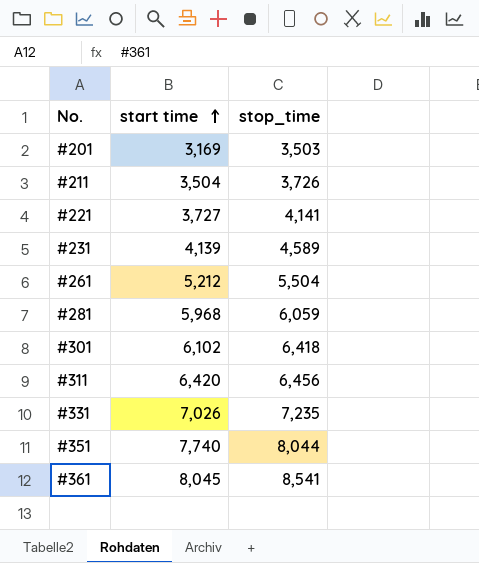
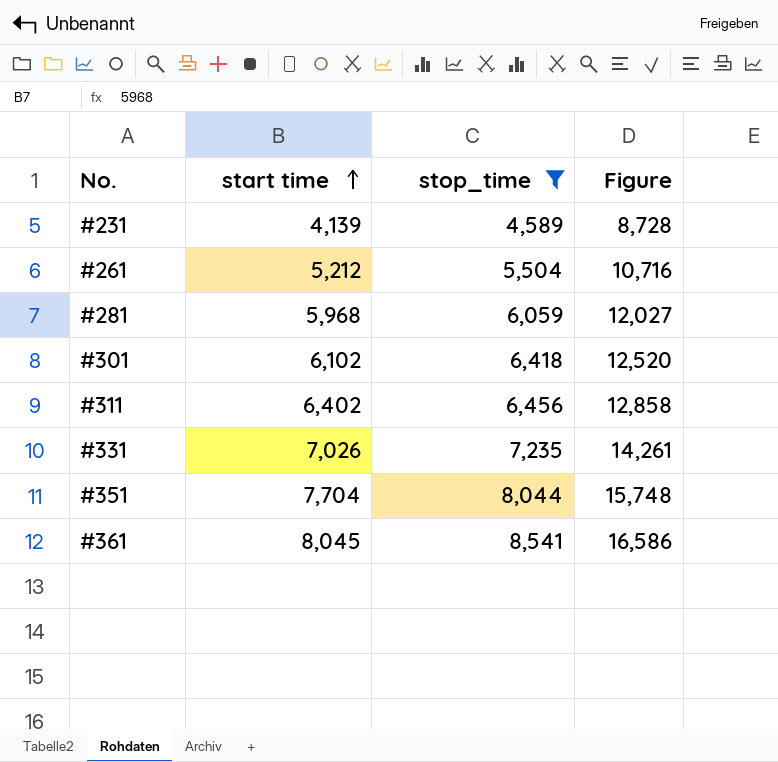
filter: none -> stop_time >= 4,589
column Figure | formula: none -> [start time] + [stop_time]
#311 | start time: 6,420 -> 6,402
#351 | start time: 7,740 -> 7,704

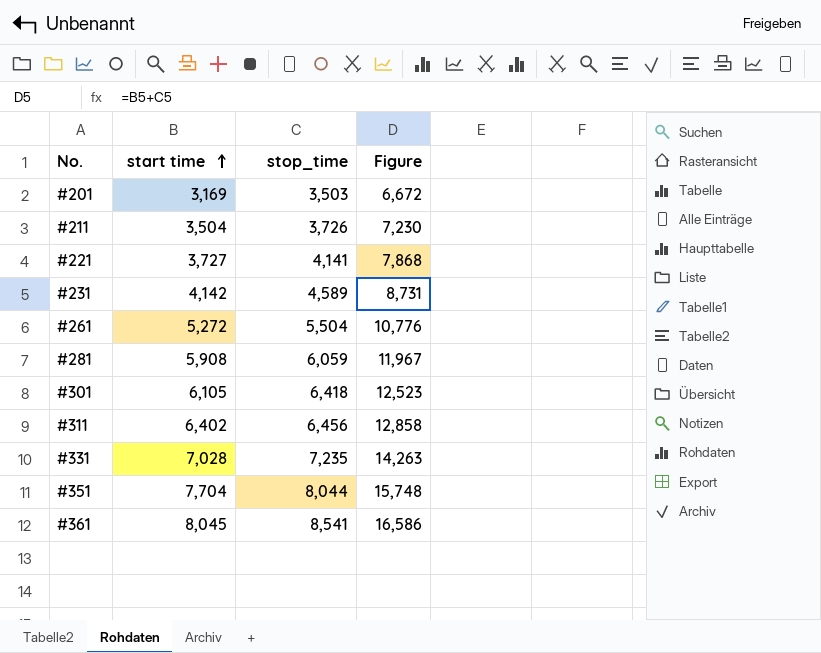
filter: stop_time >= 4,589 -> none
#231 | start time: 4,139 -> 4,142
#231 | Figure: 8,728 -> 8,731
#261 | start time: 5,212 -> 5,272
#261 | Figure: 10,716 -> 10,776
#281 | start time: 5,968 -> 5,908
#281 | Figure: 12,027 -> 11,967
#301 | start time: 6,102 -> 6,105
#301 | Figure: 12,520 -> 12,523
#331 | start time: 7,026 -> 7,028
#331 | Figure: 14,261 -> 14,263

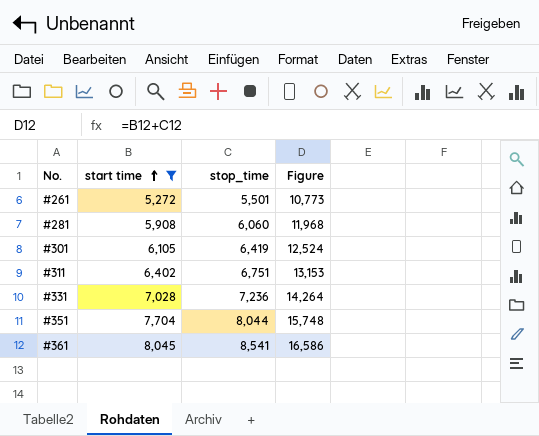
filter: none -> start time >= 5,272
#261 | stop_time: 5,504 -> 5,501
#261 | Figure: 10,776 -> 10,773
#281 | stop_time: 6,059 -> 6,060
#281 | Figure: 11,967 -> 11,968
#301 | stop_time: 6,418 -> 6,419
#301 | Figure: 12,523 -> 12,524
#311 | stop_time: 6,456 -> 6,751
#311 | Figure: 12,858 -> 13,153
#331 | stop_time: 7,235 -> 7,236
#331 | Figure: 14,263 -> 14,264

